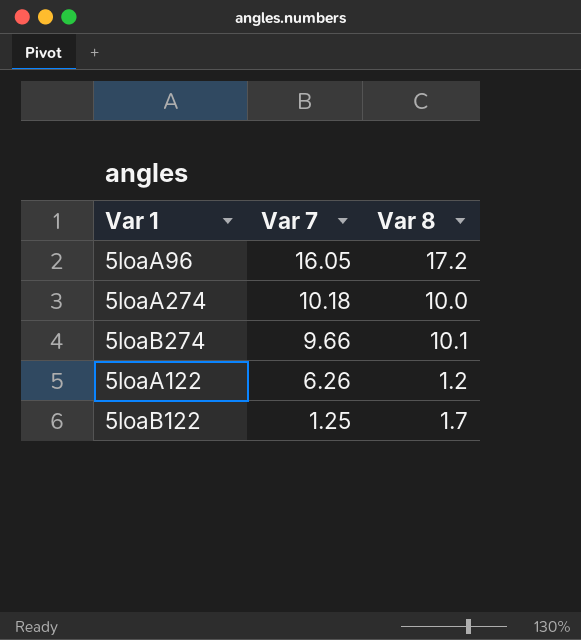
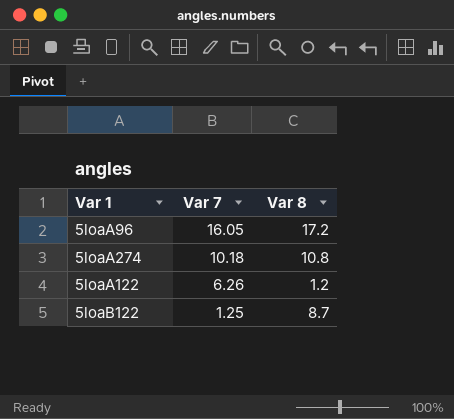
row 5loaB274: 9.66 | 10.1 -> none
5loaA274 | Var 8: 10.0 -> 10.8
5loaB122 | Var 8: 1.7 -> 8.7

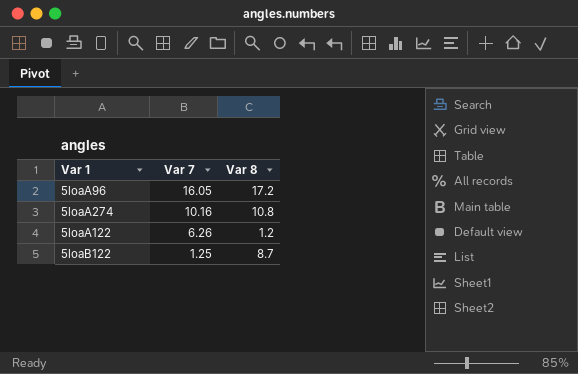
5loaA274 | Var 7: 10.18 -> 10.16

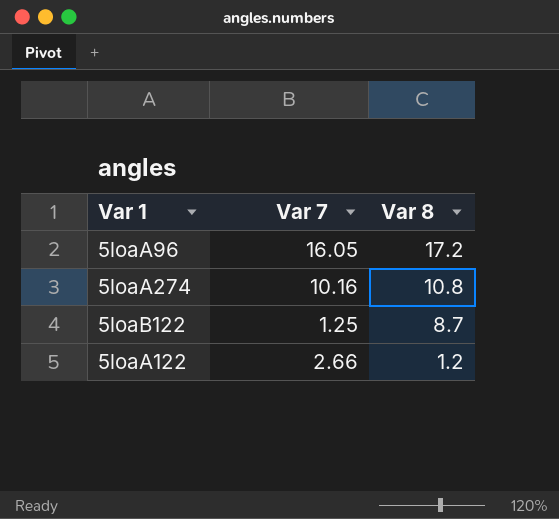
row order: Var 7 descending -> Var 8 descending
5loaA122 | Var 7: 6.26 -> 2.66

